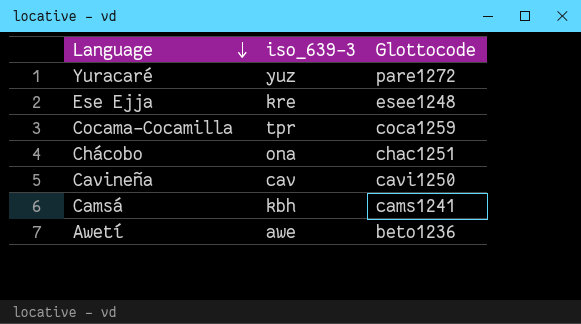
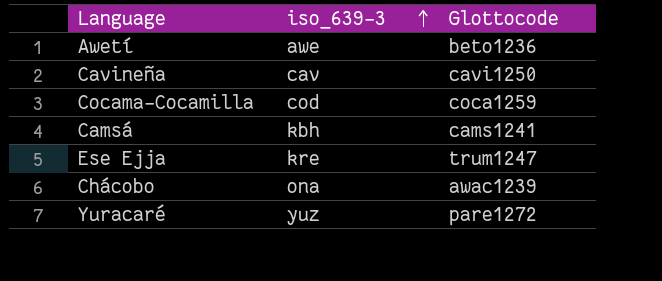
row order: Language descending -> iso_639-3 ascending
Cocama-Cocamilla | iso_639-3: tpr -> cod
Ese Ejja | Glottocode: esee1248 -> trum1247
Chácobo | Glottocode: chac1251 -> awac1239

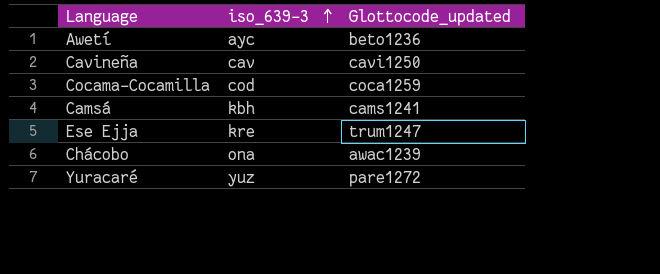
column name: Glottocode -> Glottocode_updated
Awetí | iso_639-3: awe -> ayc

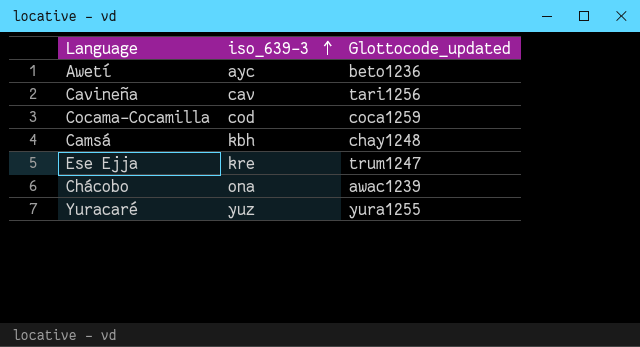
Cavineña | Glottocode_updated: cavi1250 -> tari1256
Camsá | Glottocode_updated: cams1241 -> chay1248
Yuracaré | Glottocode_updated: pare1272 -> yura1255

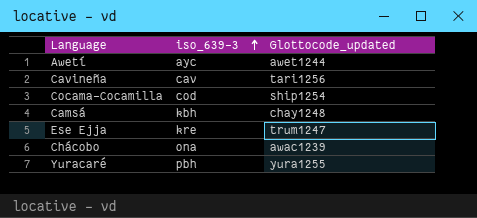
Awetí | Glottocode_updated: beto1236 -> awet1244
Cocama-Cocamilla | Glottocode_updated: coca1259 -> ship1254
Yuracaré | iso_639-3: yuz -> pbh

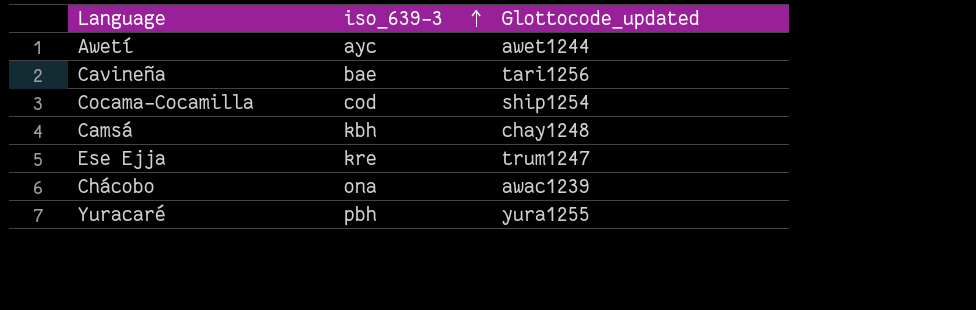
Cavineña | iso_639-3: cav -> bae

